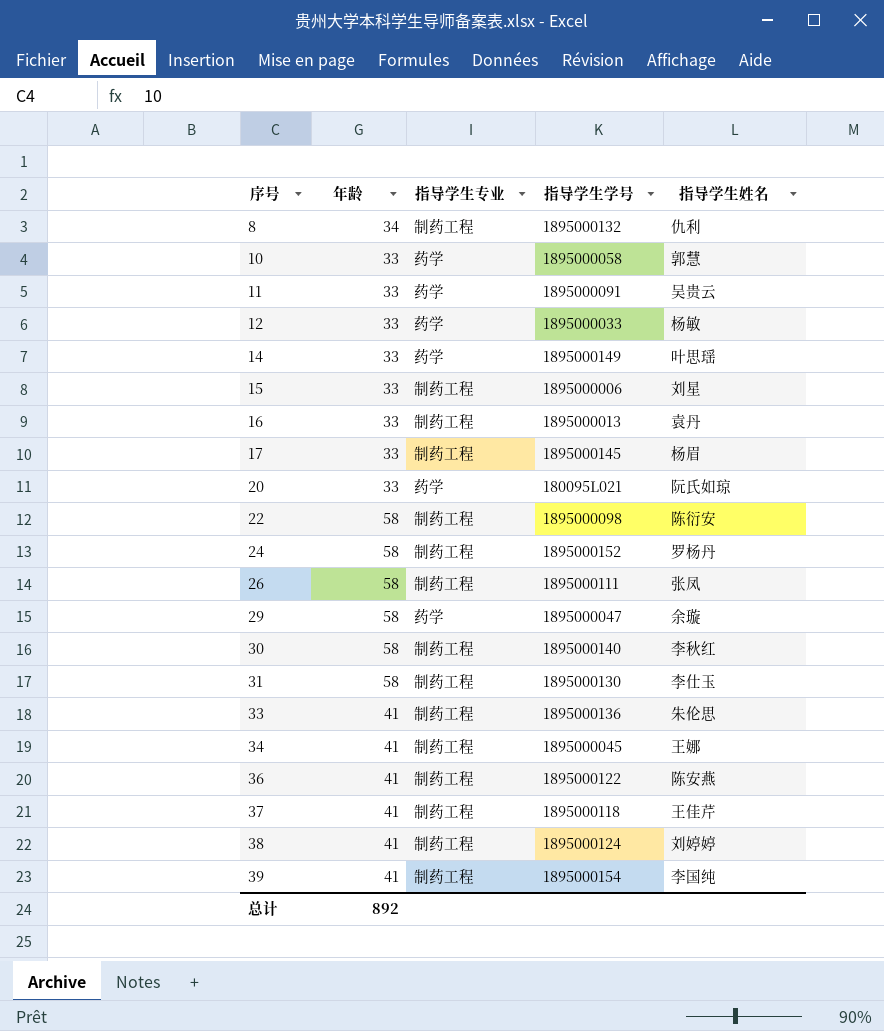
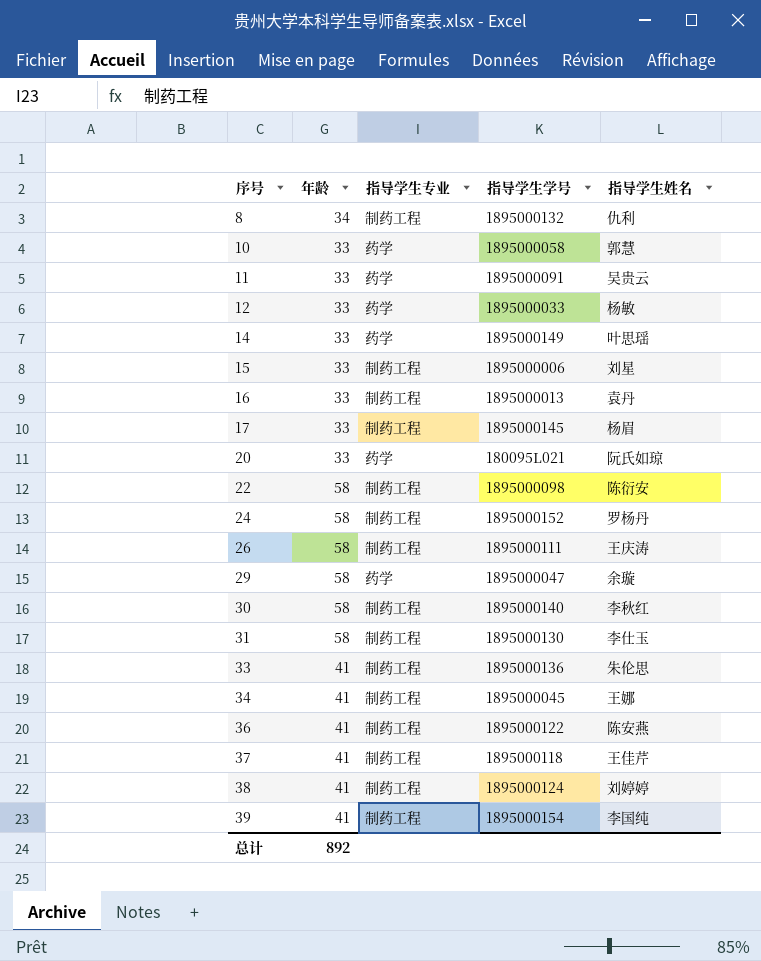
26 | 指导学生姓名: 张凤 -> 王庆涛

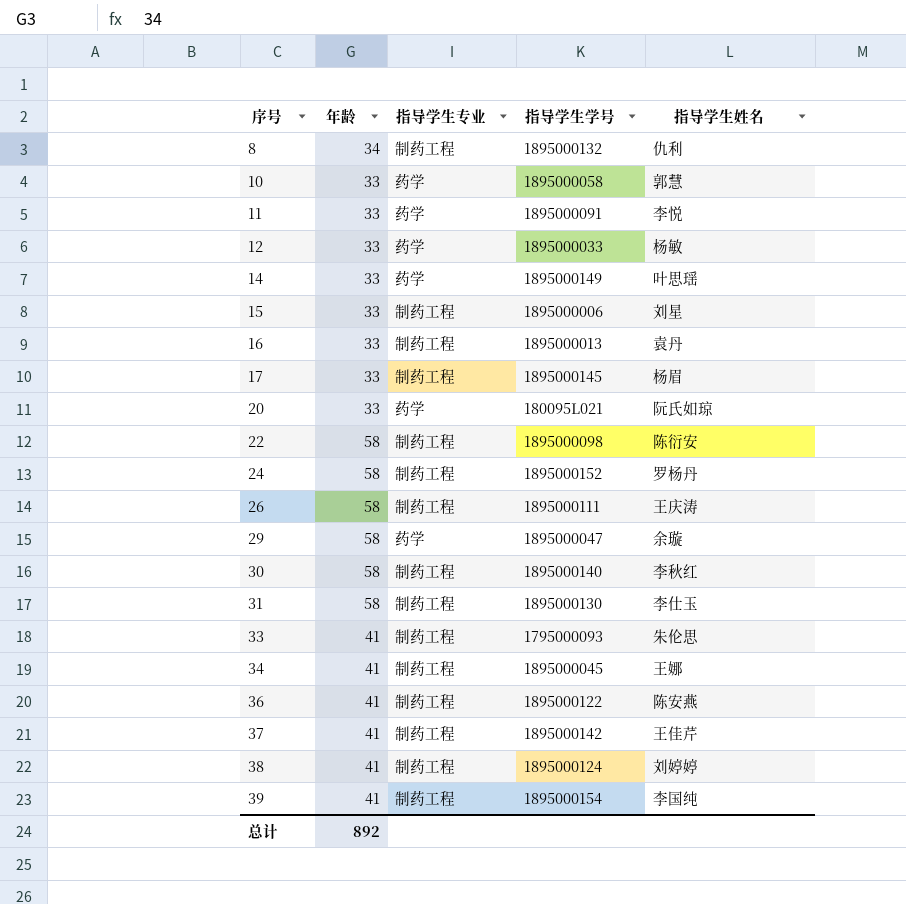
11 | 指导学生姓名: 吴贵云 -> 李悦
33 | 指导学生学号: 1895000136 -> 1795000093
37 | 指导学生学号: 1895000118 -> 1895000142

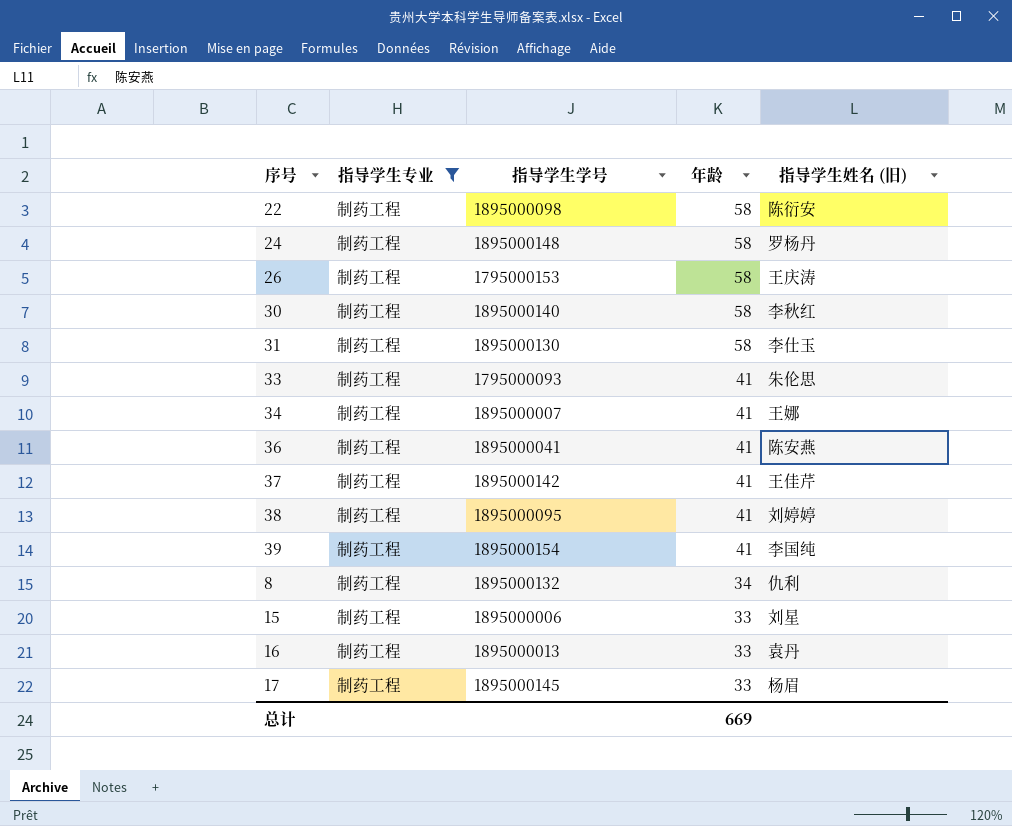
filter: none -> 指导学生专业 = 制药工程
row order: 序号 ascending -> 年龄 descending
column 年龄 | position: 2 -> 4
column name: 指导学生姓名 -> 指导学生姓名 (旧)
24 | 指导学生学号: 1895000152 -> 1895000148
26 | 指导学生学号: 1895000111 -> 1795000153
34 | 指导学生学号: 1895000045 -> 1895000007
36 | 指导学生学号: 1895000122 -> 1895000041
38 | 指导学生学号: 1895000124 -> 1895000095
总计 | 年龄: 892 -> 669

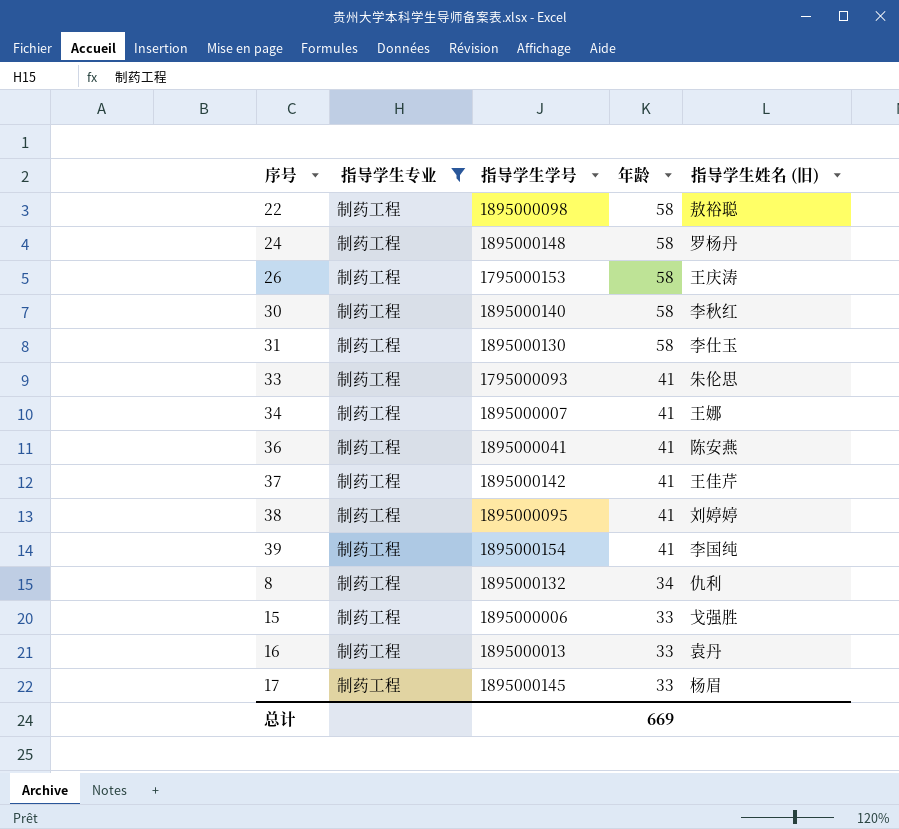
22 | 指导学生姓名 (旧): 陈衍安 -> 敖裕聪
15 | 指导学生姓名 (旧): 刘星 -> 戈强胜

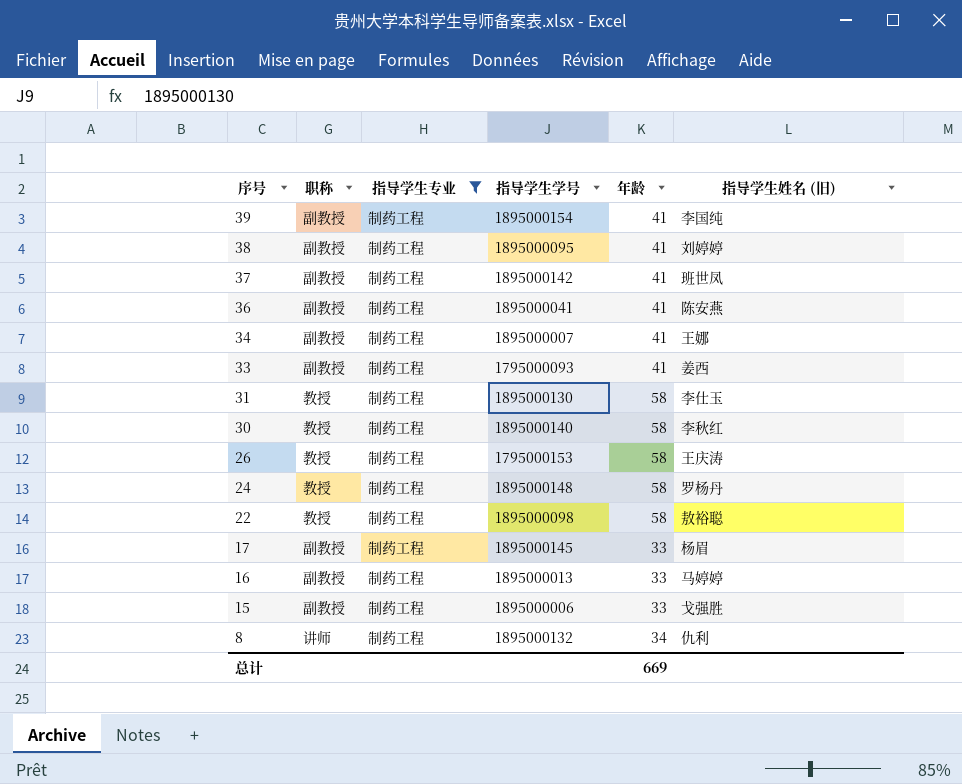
row order: 年龄 descending -> 序号 descending
column 职称 | position: none -> 2
37 | 指导学生姓名 (旧): 王佳芹 -> 班世凤
33 | 指导学生姓名 (旧): 朱伦思 -> 姜西
16 | 指导学生姓名 (旧): 袁丹 -> 马婷婷

